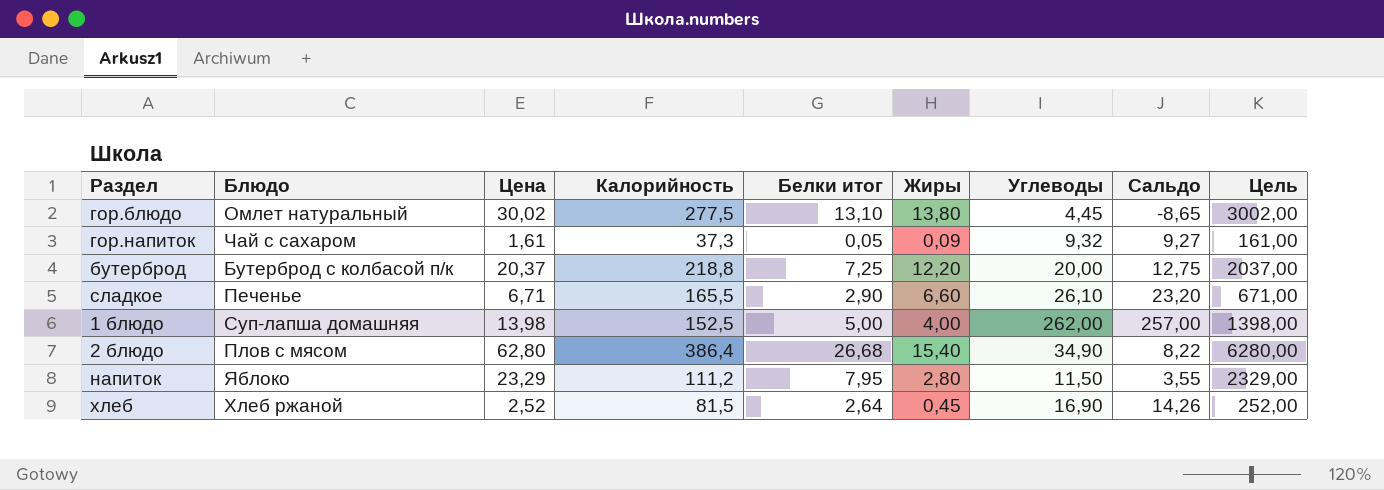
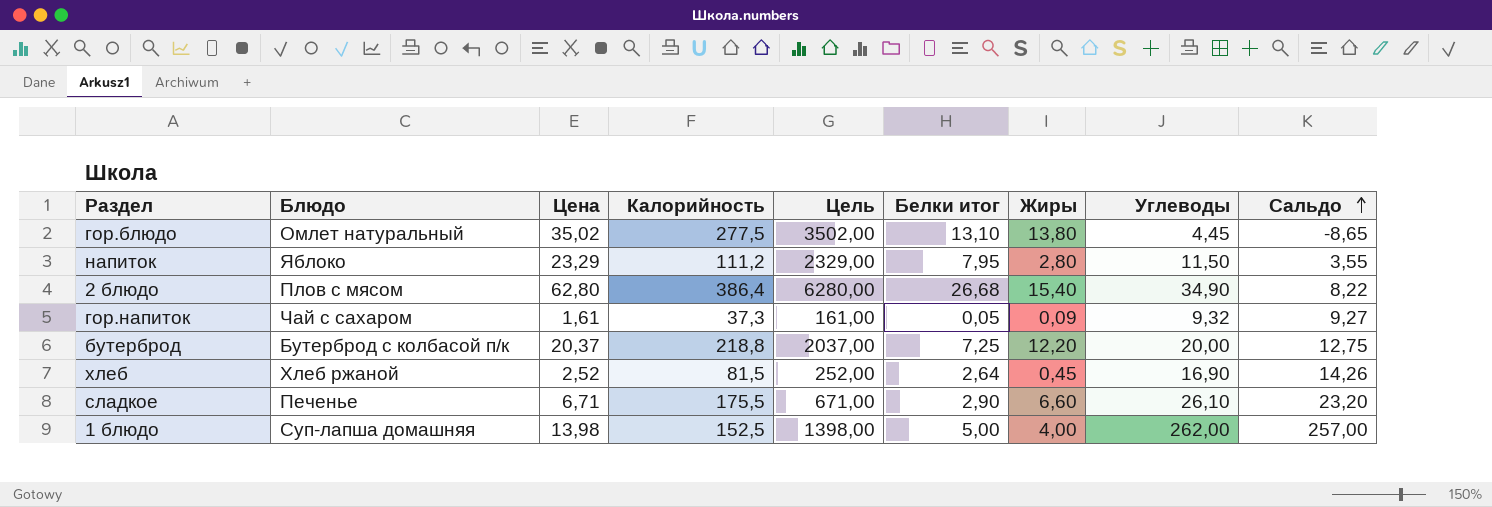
row order: none -> Сальдо ascending
column Цель | position: 9 -> 5
гор.блюдо | Цена: 30,02 -> 35,02
гор.блюдо | Цель: 3002,00 -> 3502,00
сладкое | Калорийность: 165,5 -> 175,5

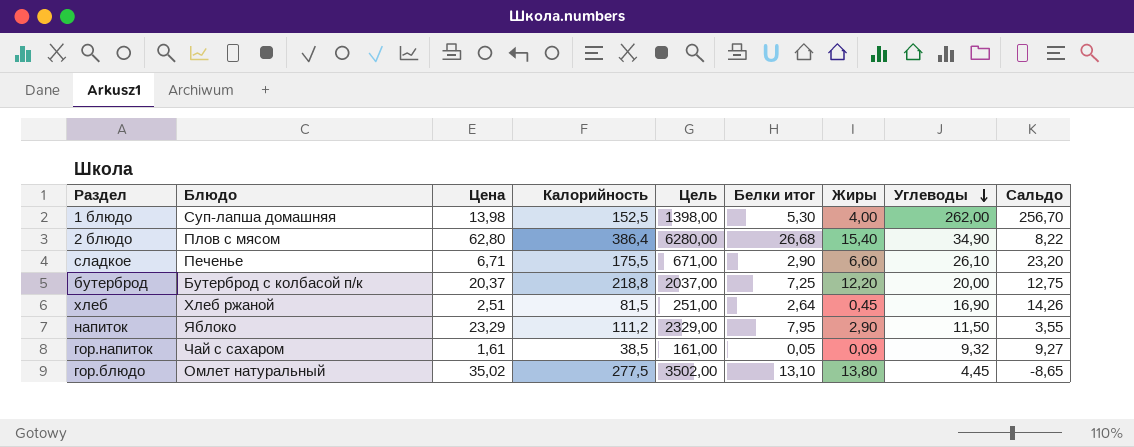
row order: Сальдо ascending -> Углеводы descending
1 блюдо | Белки итог: 5,00 -> 5,30
1 блюдо | Сальдо: 257,00 -> 256,70
хлеб | Цена: 2,52 -> 2,51
хлеб | Цель: 252,00 -> 251,00
напиток | Жиры: 2,80 -> 2,90
гор.напиток | Калорийность: 37,3 -> 38,5

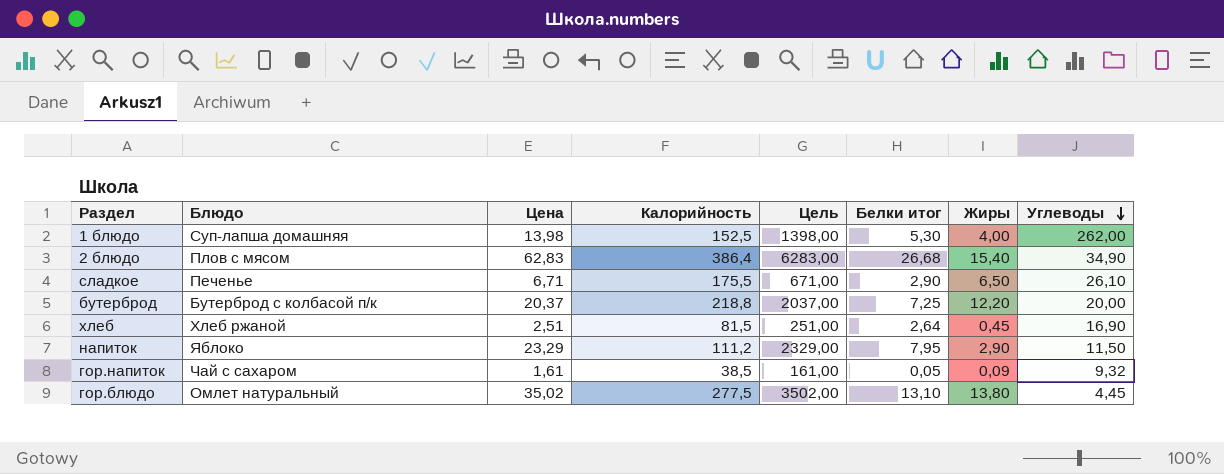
column Сальдо | formula: [Углеводы] - [Белки итог] -> none
2 блюдо | Цена: 62,80 -> 62,83
2 блюдо | Цель: 6280,00 -> 6283,00
сладкое | Жиры: 6,60 -> 6,50

